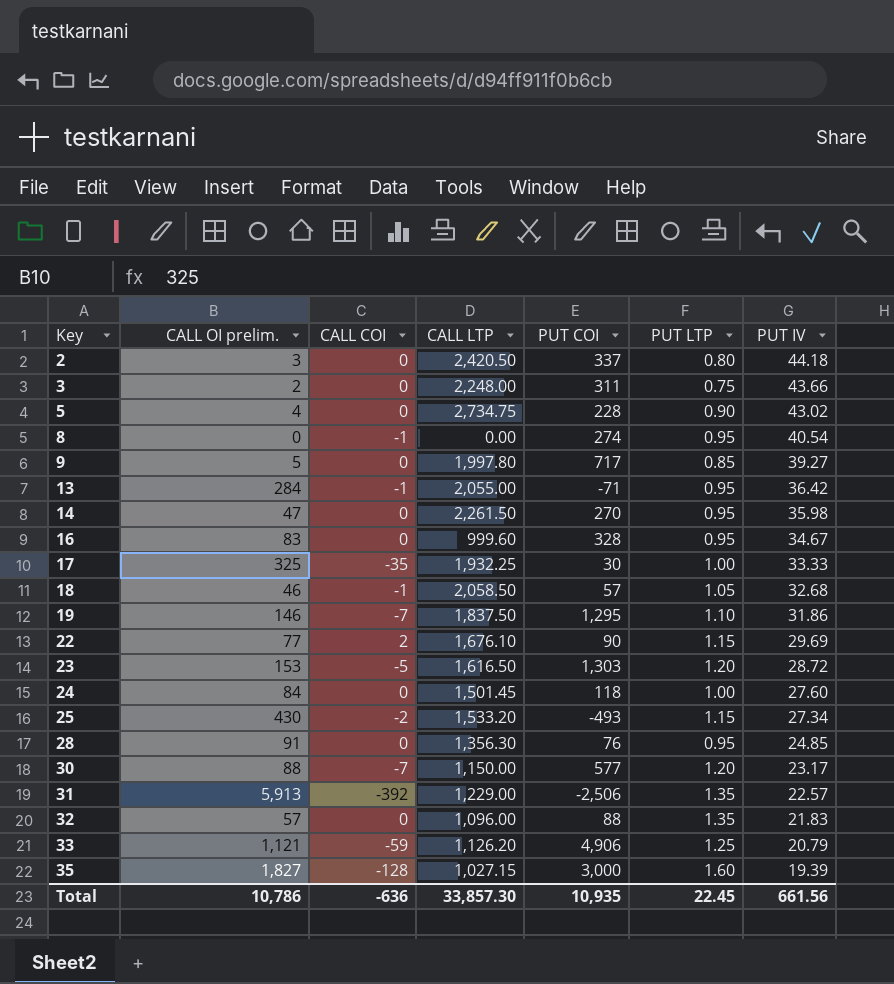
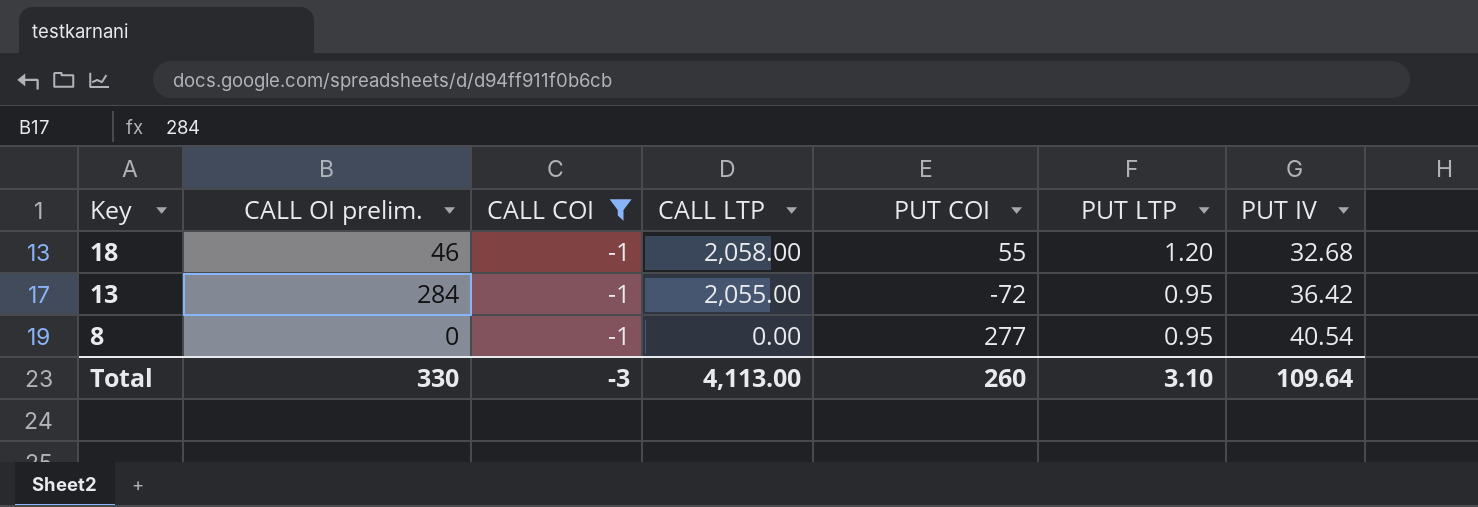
filter: none -> CALL COI = -1
row order: Key ascending -> Key descending
18 | CALL LTP: 2,058.50 -> 2,058.00
18 | PUT COI: 57 -> 55
18 | PUT LTP: 1.05 -> 1.20
13 | PUT COI: -71 -> -72
8 | PUT COI: 274 -> 277
Total | CALL OI prelim.: 10,786 -> 330
Total | CALL COI: -636 -> -3
Total | CALL LTP: 33,857.30 -> 4,113.00
Total | PUT COI: 10,935 -> 260
Total | PUT LTP: 22.45 -> 3.10
Total | PUT IV: 661.56 -> 109.64

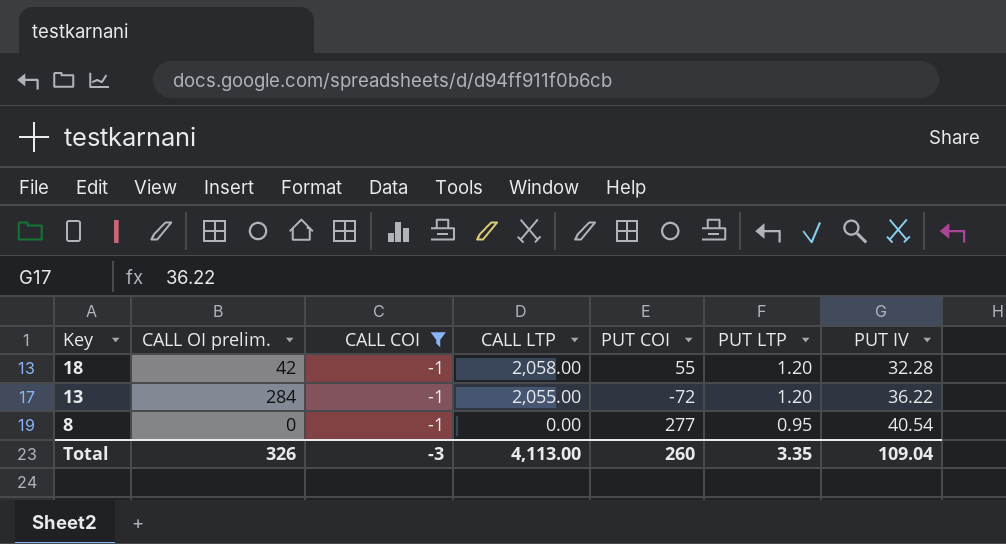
18 | CALL OI prelim.: 46 -> 42
18 | PUT IV: 32.68 -> 32.28
13 | PUT LTP: 0.95 -> 1.20
13 | PUT IV: 36.42 -> 36.22
Total | CALL OI prelim.: 330 -> 326
Total | PUT LTP: 3.10 -> 3.35
Total | PUT IV: 109.64 -> 109.04

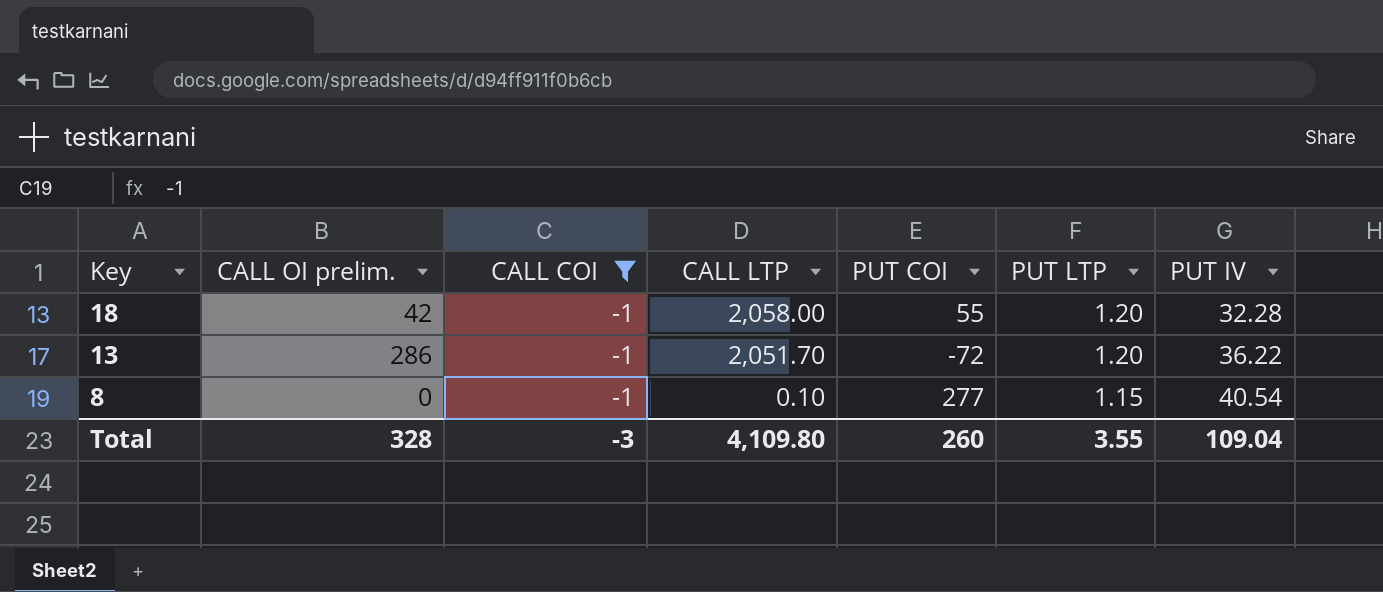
13 | CALL OI prelim.: 284 -> 286
13 | CALL LTP: 2,055.00 -> 2,051.70
8 | CALL LTP: 0.00 -> 0.10
8 | PUT LTP: 0.95 -> 1.15
Total | CALL OI prelim.: 326 -> 328
Total | CALL LTP: 4,113.00 -> 4,109.80
Total | PUT LTP: 3.35 -> 3.55

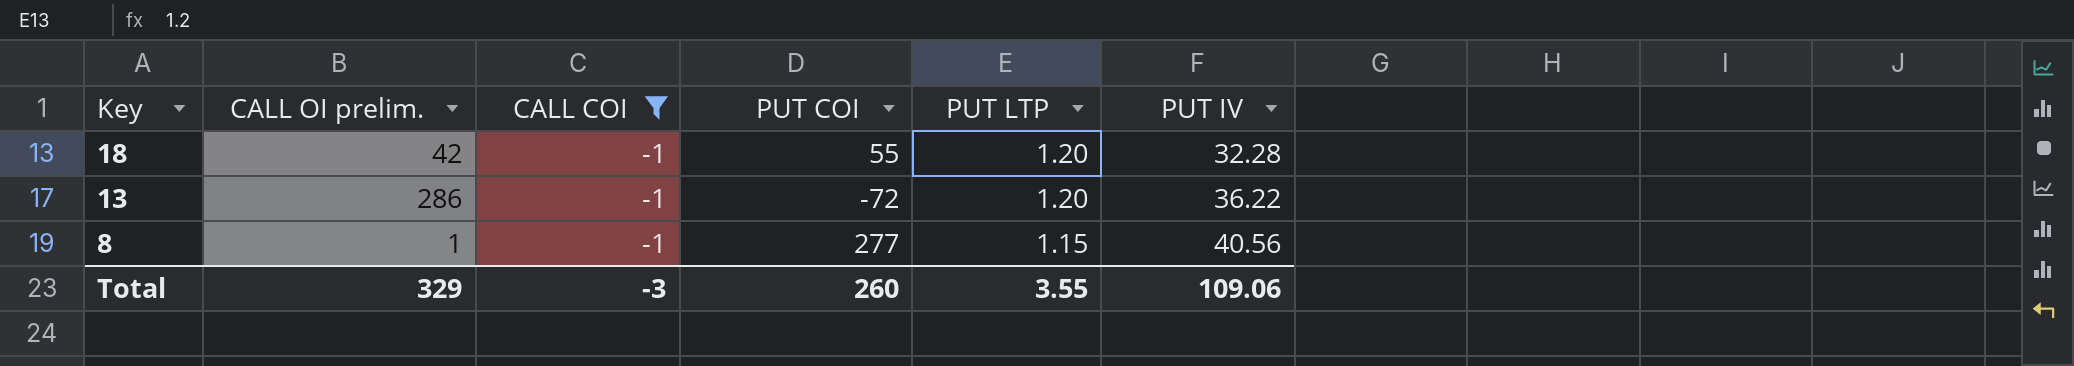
column CALL LTP | position: 4 -> none
8 | CALL OI prelim.: 0 -> 1
8 | PUT IV: 40.54 -> 40.56
Total | CALL OI prelim.: 328 -> 329
Total | PUT IV: 109.04 -> 109.06

